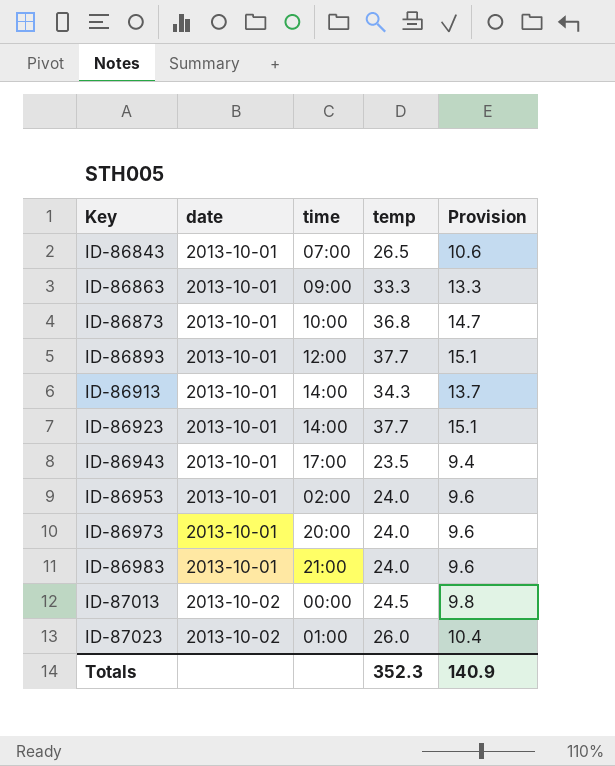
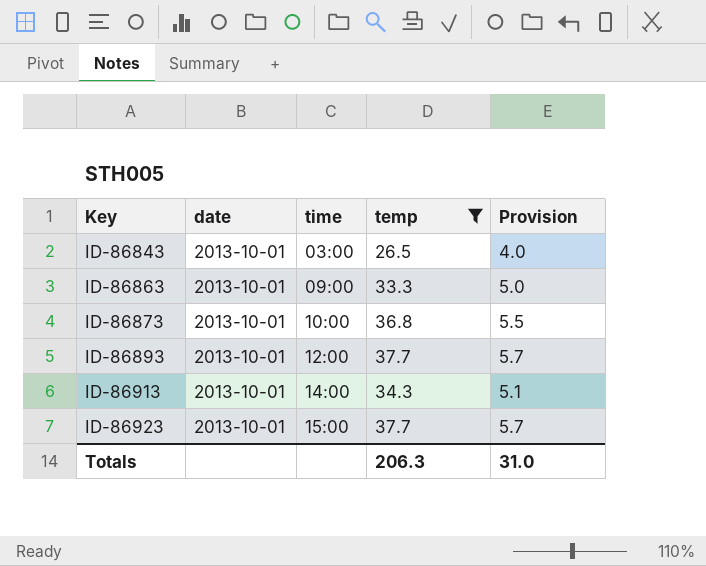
filter: none -> temp >= 26.5
column Provision | formula: [temp] * 0.4 -> [temp] * 0.15
ID-86843 | time: 07:00 -> 03:00
ID-86923 | time: 14:00 -> 15:00
Totals | temp: 352.3 -> 206.3
Totals | Provision: 140.9 -> 31.0

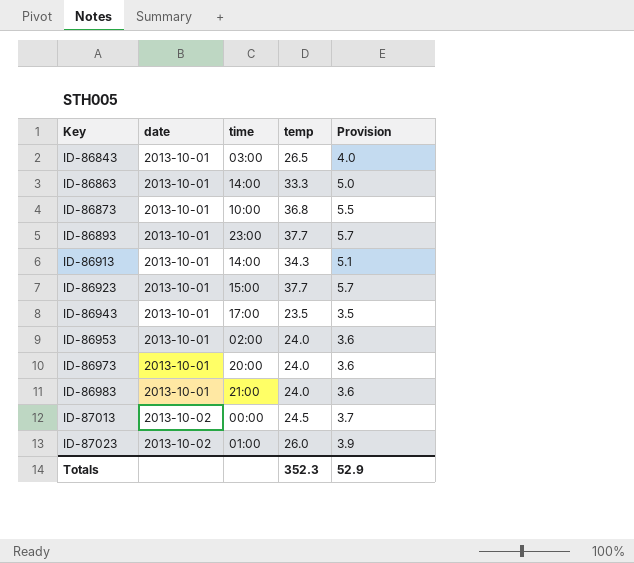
filter: temp >= 26.5 -> none
ID-86863 | time: 09:00 -> 14:00
ID-86893 | time: 12:00 -> 23:00
Totals | temp: 206.3 -> 352.3
Totals | Provision: 31.0 -> 52.9

